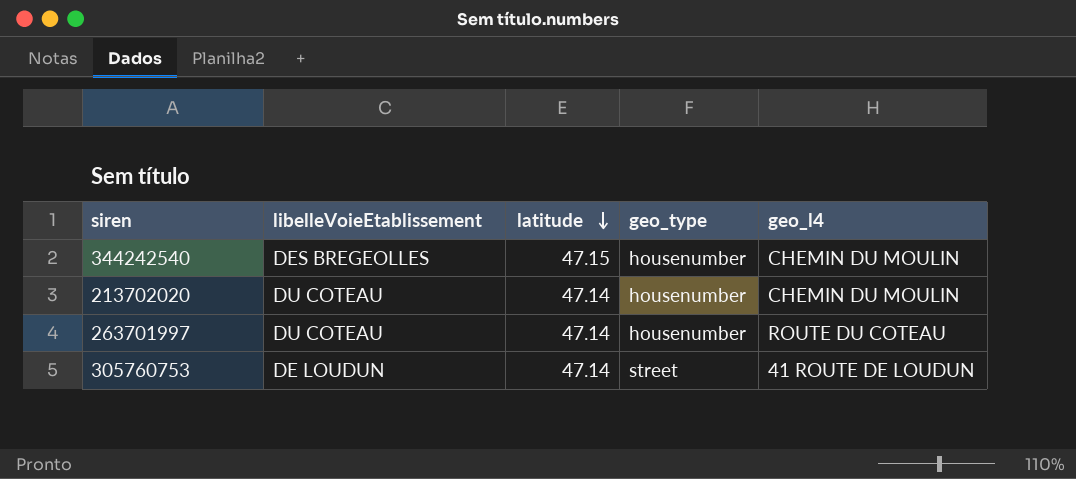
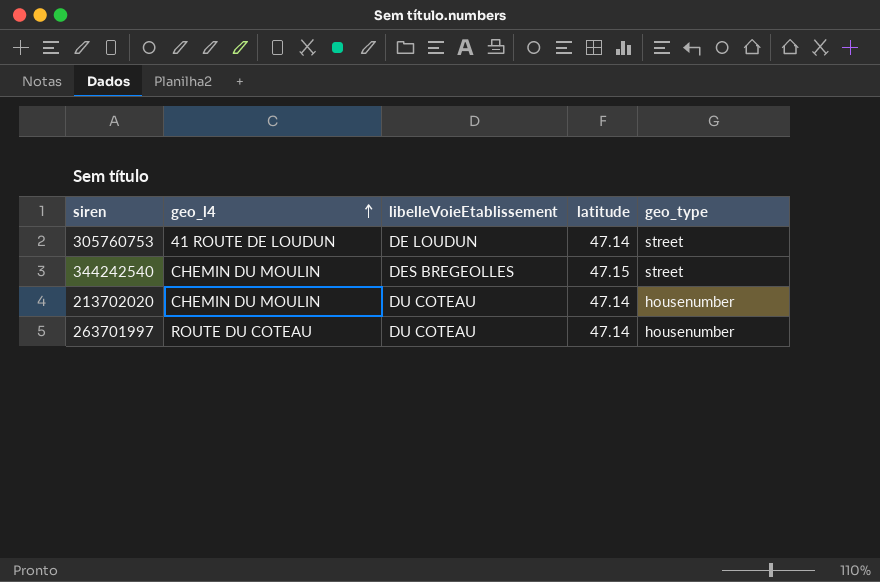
row order: latitude descending -> geo_l4 ascending
column geo_l4 | position: 5 -> 2
344242540 | geo_type: housenumber -> street

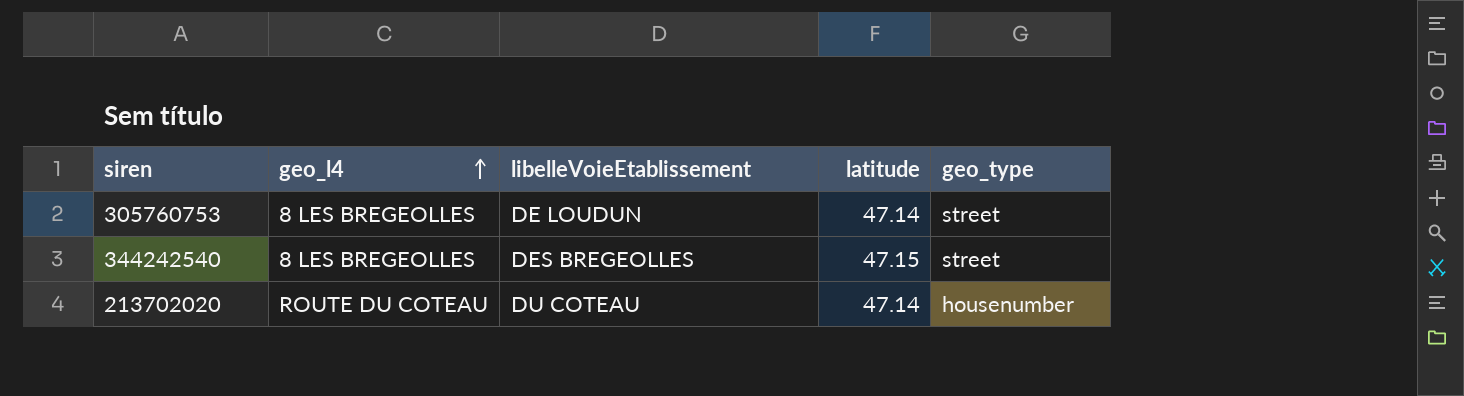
row 263701997: ROUTE DU COTEAU | DU COTEAU | 47.14 | housenumber -> none
305760753 | geo_l4: 41 ROUTE DE LOUDUN -> 8 LES BREGEOLLES
344242540 | geo_l4: CHEMIN DU MOULIN -> 8 LES BREGEOLLES
213702020 | geo_l4: CHEMIN DU MOULIN -> ROUTE DU COTEAU

